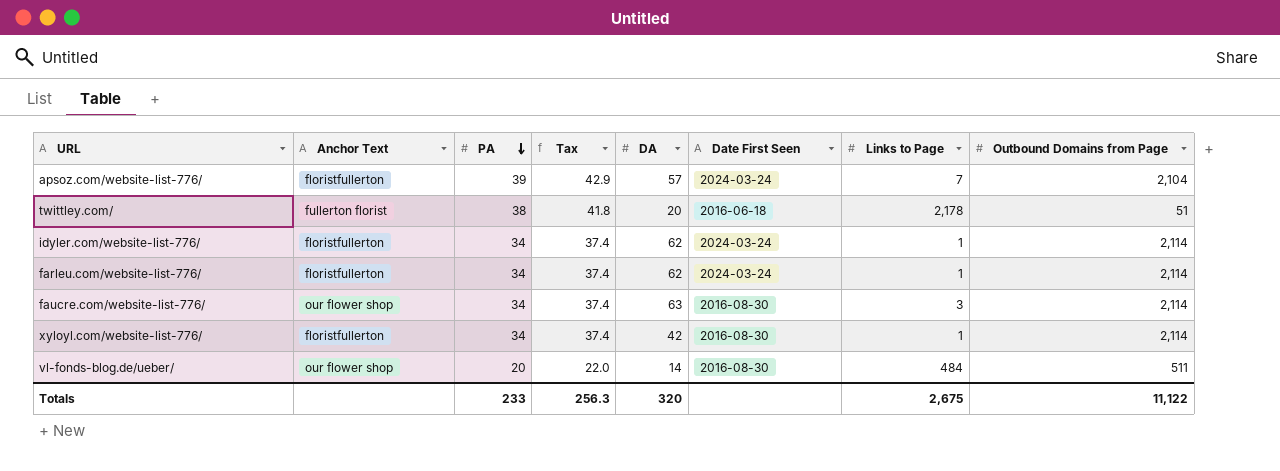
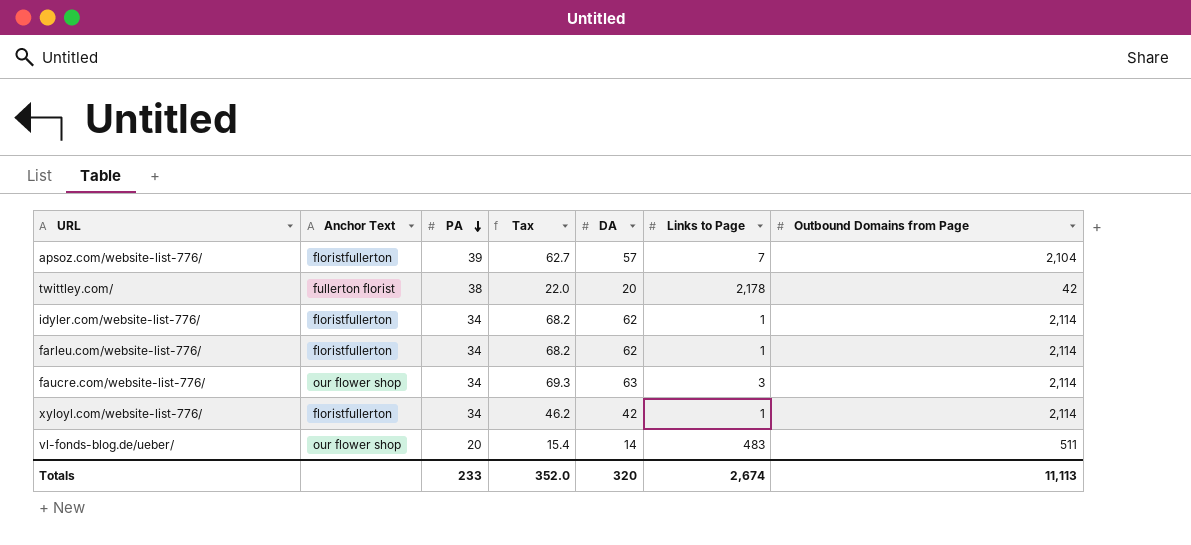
column Date First Seen | position: 6 -> none
column Tax | formula: [PA] * 1.1 -> [DA] * 1.1
twittley.com/ | Outbound Domains from Page: 51 -> 42
vl-fonds-blog.de/ueber/ | Links to Page: 484 -> 483
Totals | Tax: 256.3 -> 352.0
Totals | Links to Page: 2,675 -> 2,674
Totals | Outbound Domains from Page: 11,122 -> 11,113

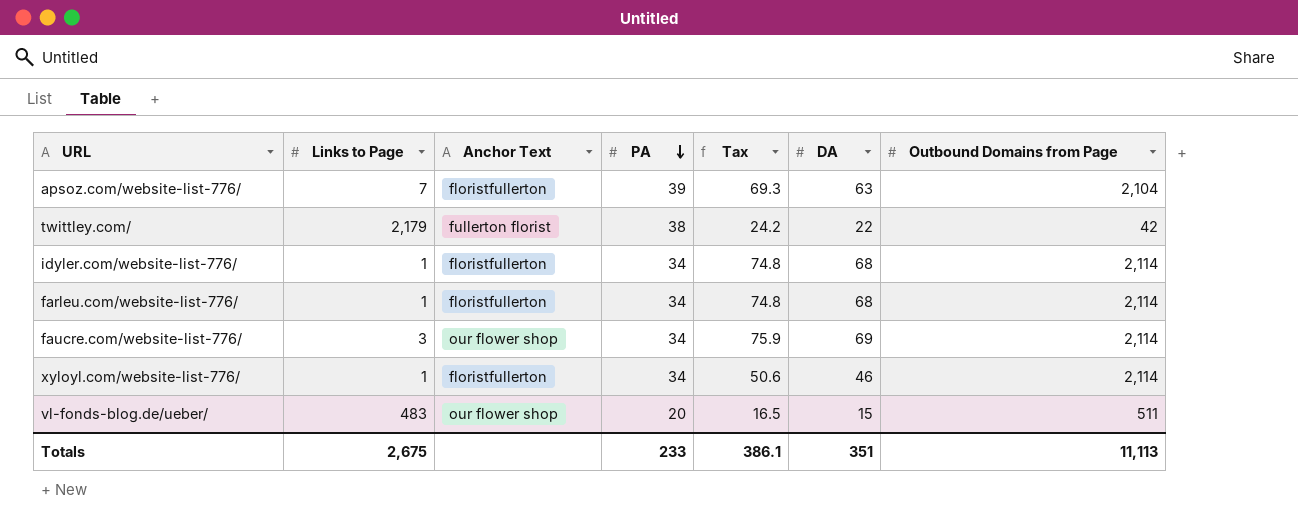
column Links to Page | position: 6 -> 2
apsoz.com/website-list-776/ | Tax: 62.7 -> 69.3
apsoz.com/website-list-776/ | DA: 57 -> 63
twittley.com/ | Links to Page: 2,178 -> 2,179
twittley.com/ | Tax: 22.0 -> 24.2
twittley.com/ | DA: 20 -> 22
idyler.com/website-list-776/ | Tax: 68.2 -> 74.8
idyler.com/website-list-776/ | DA: 62 -> 68
farleu.com/website-list-776/ | Tax: 68.2 -> 74.8
farleu.com/website-list-776/ | DA: 62 -> 68
faucre.com/website-list-776/ | Tax: 69.3 -> 75.9
faucre.com/website-list-776/ | DA: 63 -> 69
xyloyl.com/website-list-776/ | Tax: 46.2 -> 50.6
xyloyl.com/website-list-776/ | DA: 42 -> 46
vl-fonds-blog.de/ueber/ | Tax: 15.4 -> 16.5
vl-fonds-blog.de/ueber/ | DA: 14 -> 15
Totals | Links to Page: 2,674 -> 2,675
Totals | Tax: 352.0 -> 386.1
Totals | DA: 320 -> 351

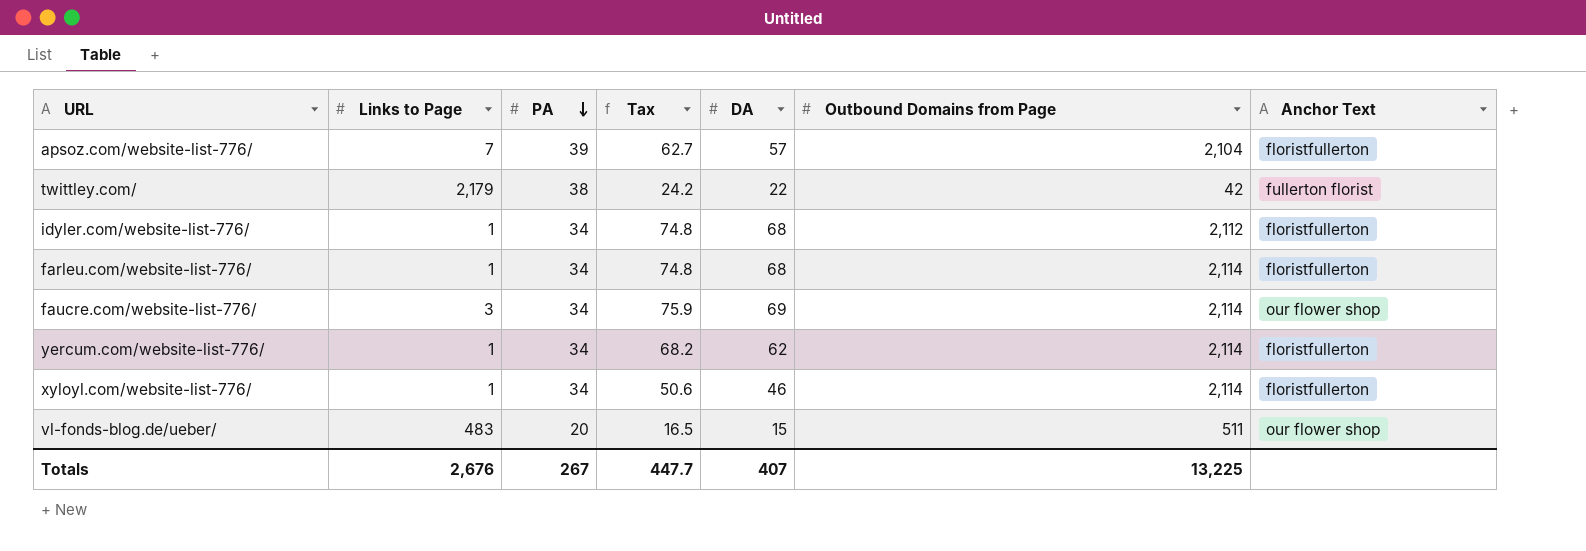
column Anchor Text | position: 3 -> 7
apsoz.com/website-list-776/ | Tax: 69.3 -> 62.7
apsoz.com/website-list-776/ | DA: 63 -> 57
idyler.com/website-list-776/ | Outbound Domains from Page: 2,114 -> 2,112
row yercum.com/website-list-776/: none -> 1 | 34 | 68.2 | 62 | 2,114 | floristfullerton
Totals | Links to Page: 2,675 -> 2,676
Totals | PA: 233 -> 267
Totals | Tax: 386.1 -> 447.7
Totals | DA: 351 -> 407
Totals | Outbound Domains from Page: 11,113 -> 13,225

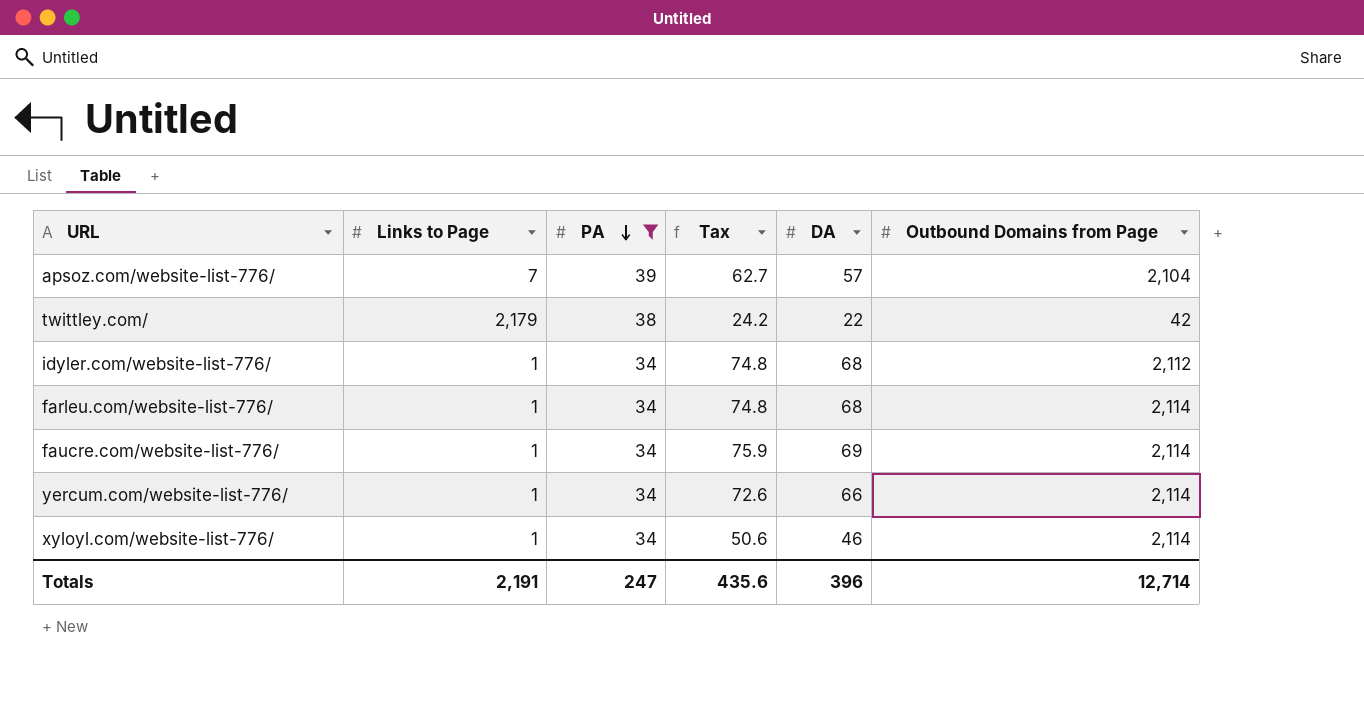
filter: none -> PA != 20
column Anchor Text | position: 7 -> none
faucre.com/website-list-776/ | Links to Page: 3 -> 1
yercum.com/website-list-776/ | Tax: 68.2 -> 72.6
yercum.com/website-list-776/ | DA: 62 -> 66
Totals | Links to Page: 2,676 -> 2,191
Totals | PA: 267 -> 247
Totals | Tax: 447.7 -> 435.6
Totals | DA: 407 -> 396
Totals | Outbound Domains from Page: 13,225 -> 12,714

